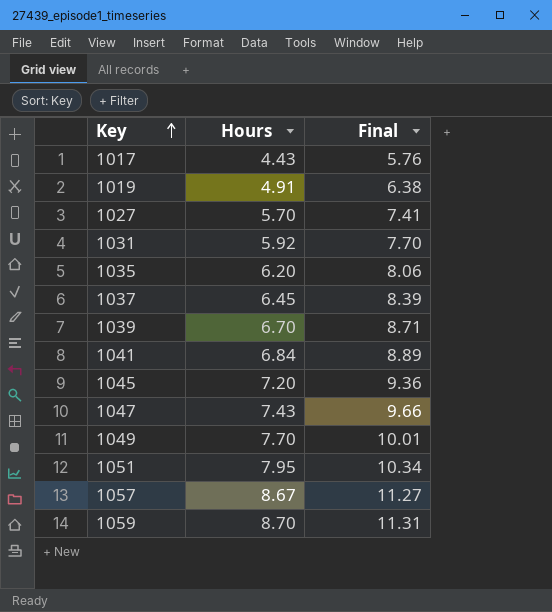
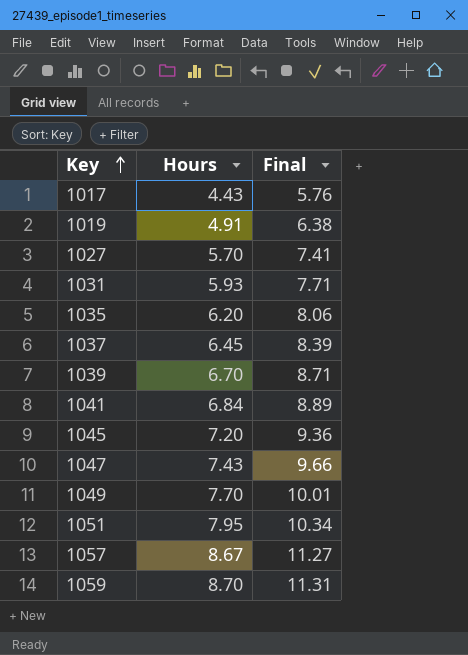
1031 | Hours: 5.92 -> 5.93
1031 | Final: 7.70 -> 7.71

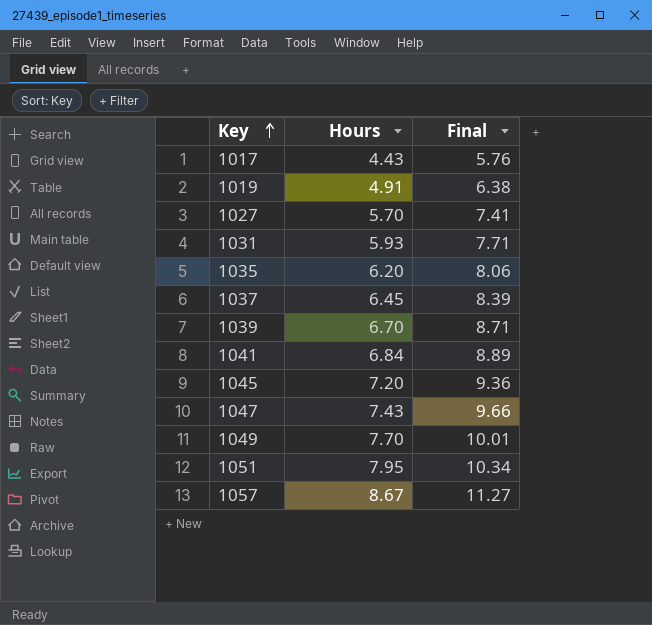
row 1059: 8.70 | 11.31 -> none

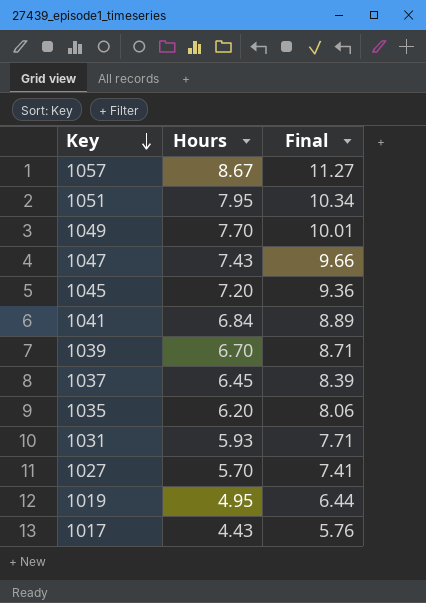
row order: Key ascending -> Key descending
1019 | Hours: 4.91 -> 4.95
1019 | Final: 6.38 -> 6.44

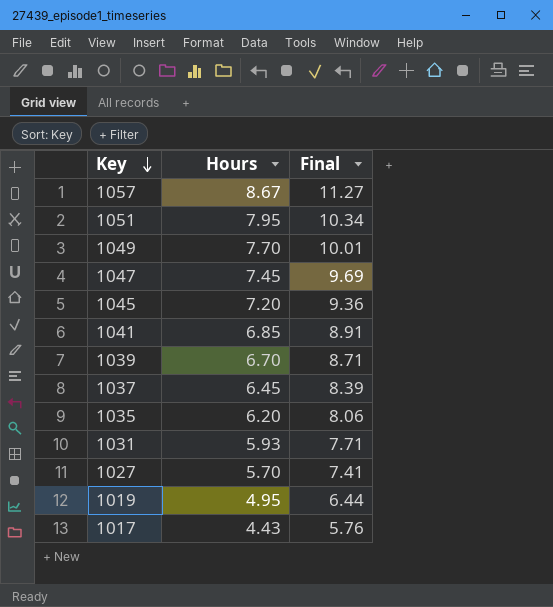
1047 | Hours: 7.43 -> 7.45
1047 | Final: 9.66 -> 9.69
1041 | Hours: 6.84 -> 6.85
1041 | Final: 8.89 -> 8.91

